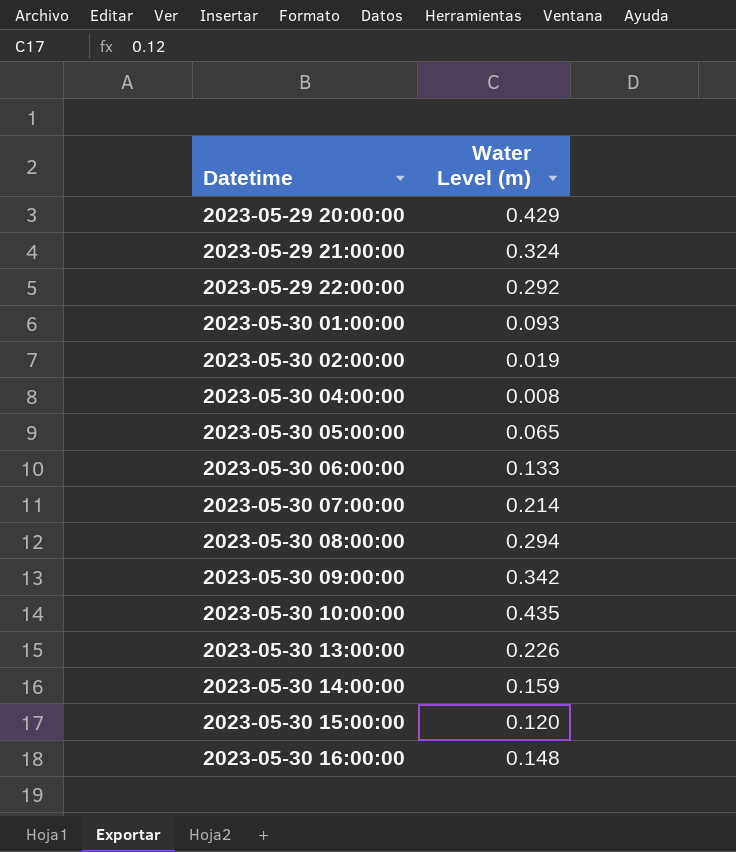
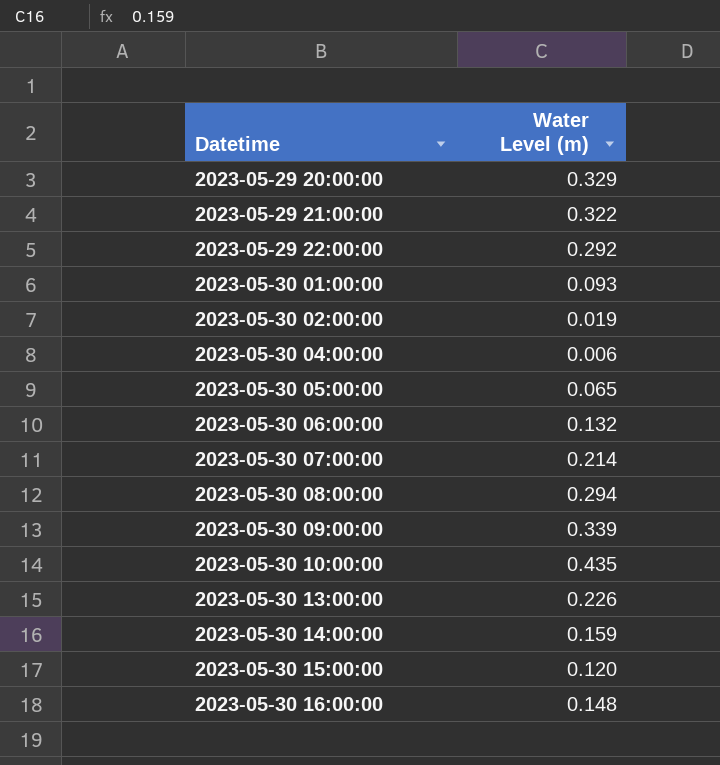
2023-05-29 20:00:00 | Water Level (m): 0.429 -> 0.329
2023-05-29 21:00:00 | Water Level (m): 0.324 -> 0.322
2023-05-30 04:00:00 | Water Level (m): 0.008 -> 0.006
2023-05-30 06:00:00 | Water Level (m): 0.133 -> 0.132
2023-05-30 09:00:00 | Water Level (m): 0.342 -> 0.339

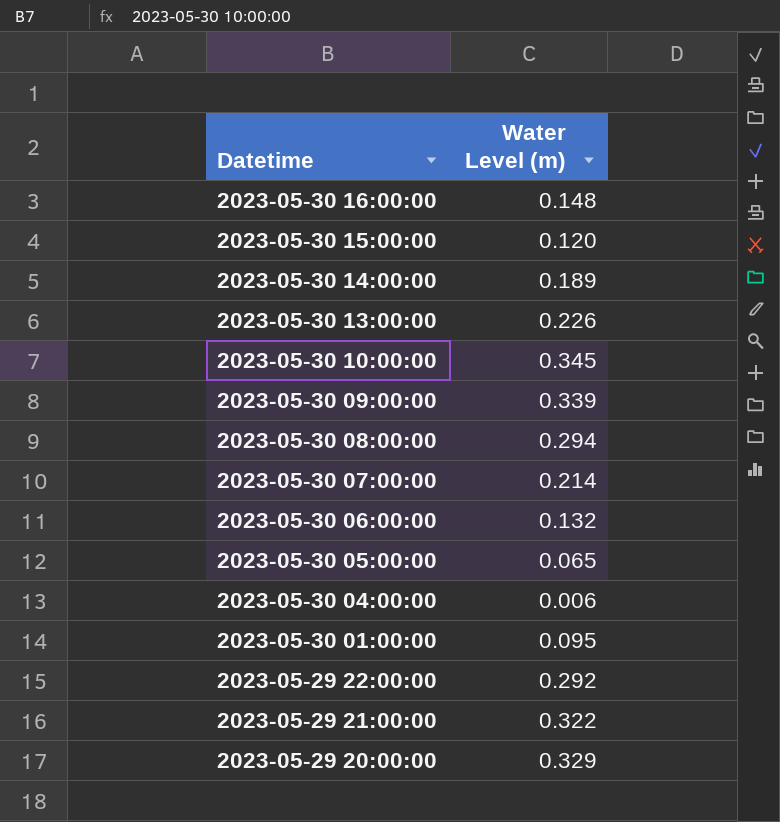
row order: Datetime ascending -> Datetime descending
row 2023-05-30 02:00:00: 0.019 -> none
2023-05-30 14:00:00 | Water Level (m): 0.159 -> 0.189
2023-05-30 10:00:00 | Water Level (m): 0.435 -> 0.345
2023-05-30 01:00:00 | Water Level (m): 0.093 -> 0.095

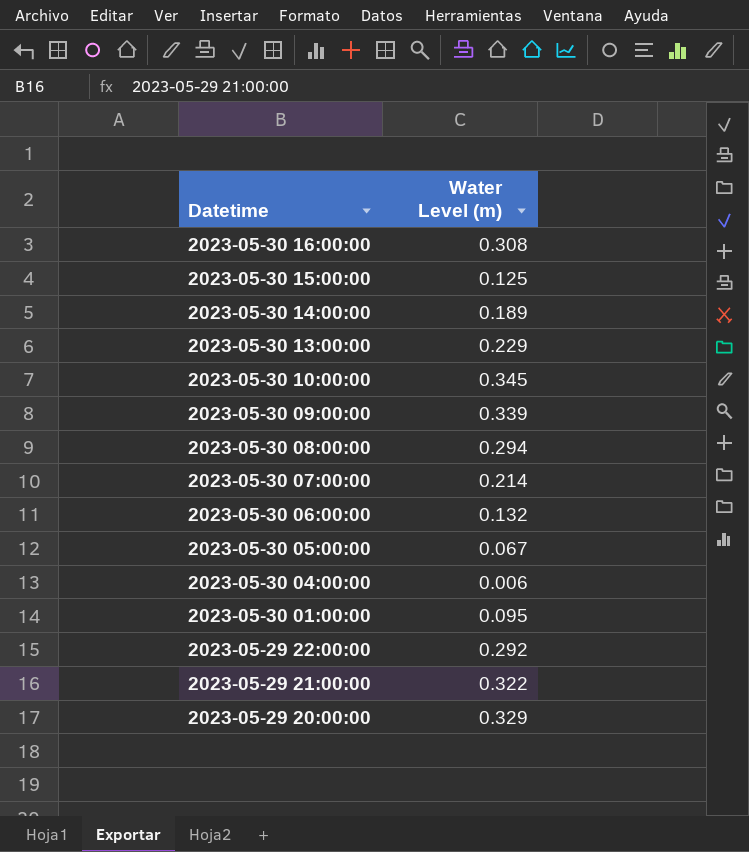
2023-05-30 16:00:00 | Water Level (m): 0.148 -> 0.308
2023-05-30 15:00:00 | Water Level (m): 0.120 -> 0.125
2023-05-30 13:00:00 | Water Level (m): 0.226 -> 0.229
2023-05-30 05:00:00 | Water Level (m): 0.065 -> 0.067

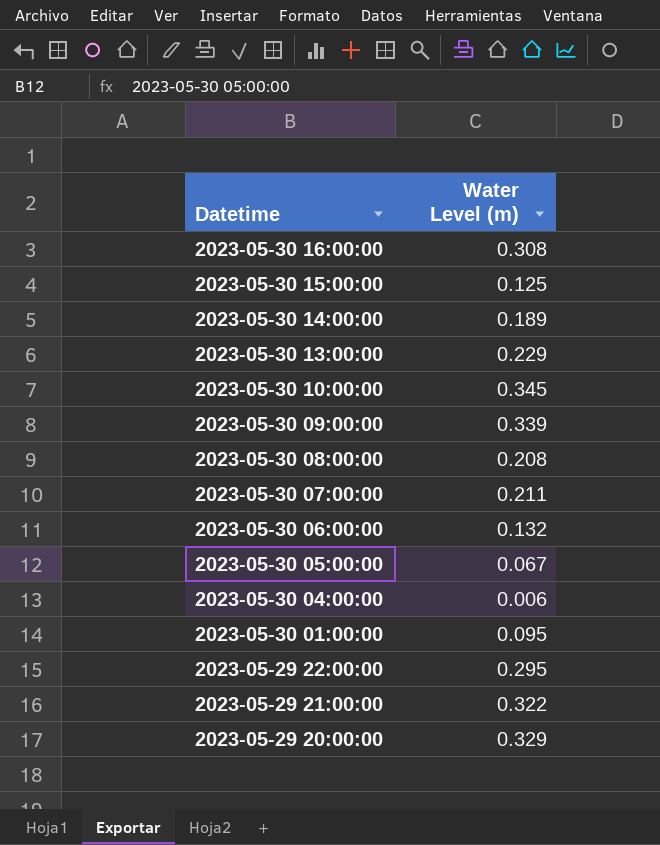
2023-05-30 08:00:00 | Water Level (m): 0.294 -> 0.208
2023-05-30 07:00:00 | Water Level (m): 0.214 -> 0.211
2023-05-29 22:00:00 | Water Level (m): 0.292 -> 0.295

